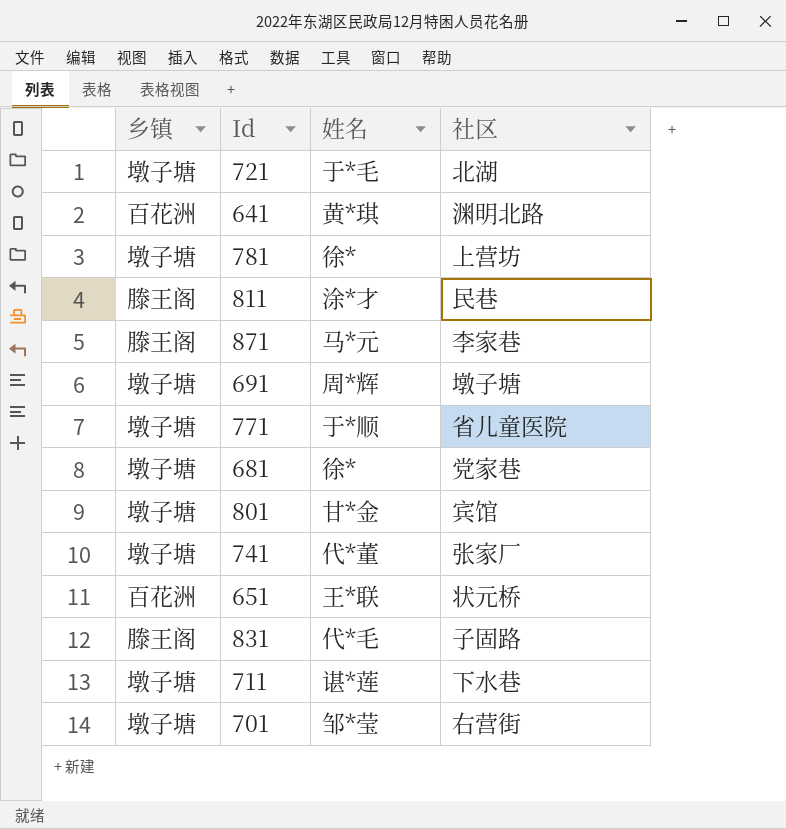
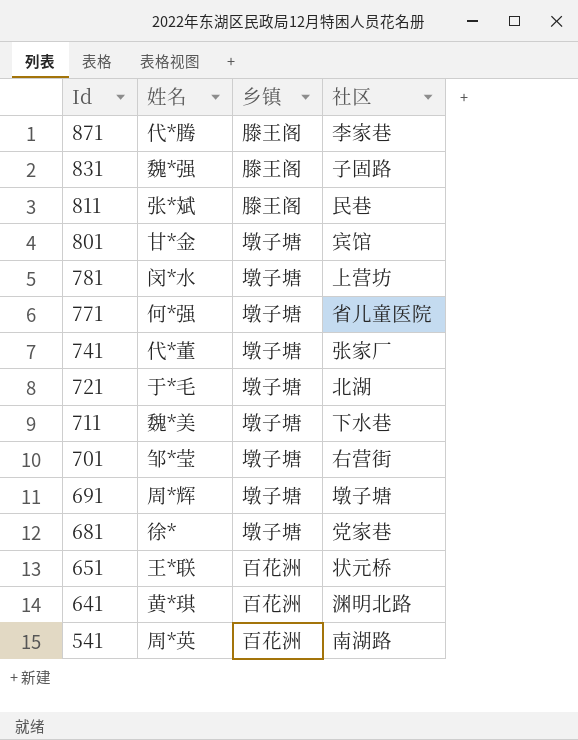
row order: none -> Id descending
column 乡镇 | position: 1 -> 3
871 | 姓名: 马*元 -> 代*腾
831 | 姓名: 代*毛 -> 魏*强
811 | 姓名: 涂*才 -> 张*斌
781 | 姓名: 徐* -> 闵*水
771 | 姓名: 于*顺 -> 何*强
711 | 姓名: 谌*莲 -> 魏*美
row 541: none -> 周*英 | 百花洲 | 南湖路

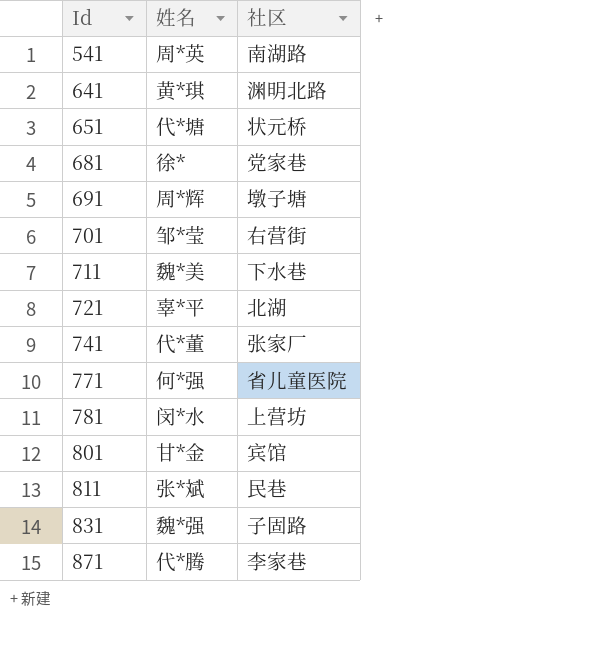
row order: Id descending -> Id ascending
column 乡镇 | position: 3 -> none
651 | 姓名: 王*联 -> 代*塘
721 | 姓名: 于*毛 -> 辜*平

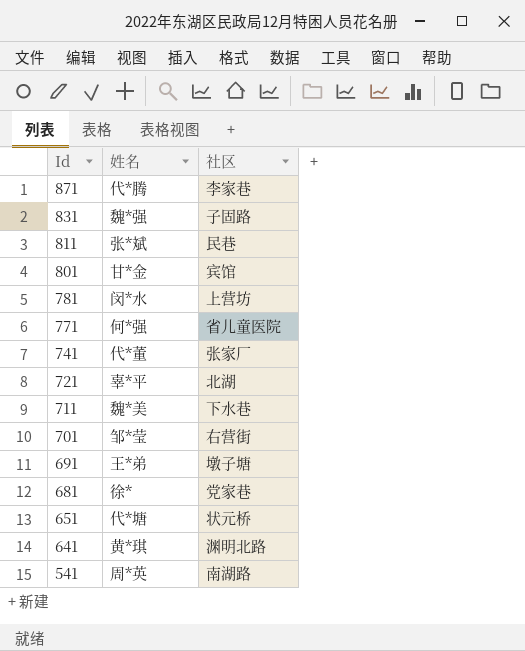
row order: Id ascending -> Id descending
691 | 姓名: 周*辉 -> 王*弟

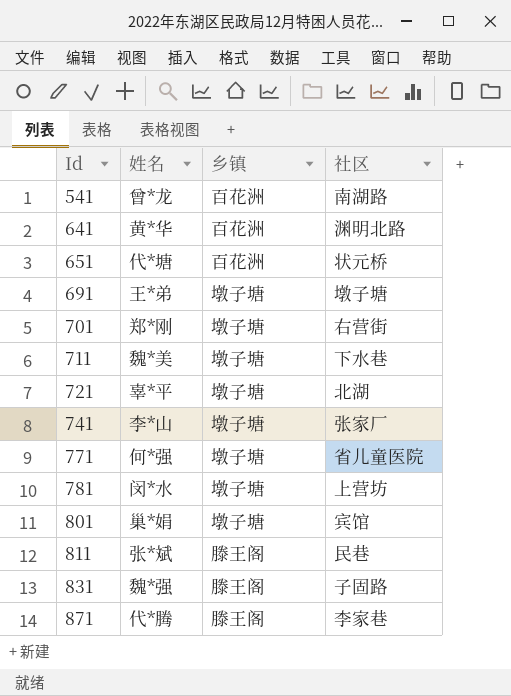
row order: Id descending -> Id ascending
column 乡镇 | position: none -> 3
row 681: 徐* | 党家巷 -> none
541 | 姓名: 周*英 -> 曾*龙
641 | 姓名: 黄*琪 -> 黄*华
701 | 姓名: 邹*莹 -> 郑*刚
741 | 姓名: 代*董 -> 李*山
801 | 姓名: 甘*金 -> 巢*娟

